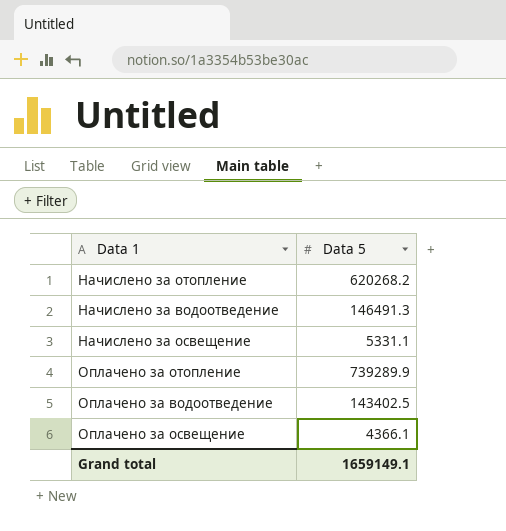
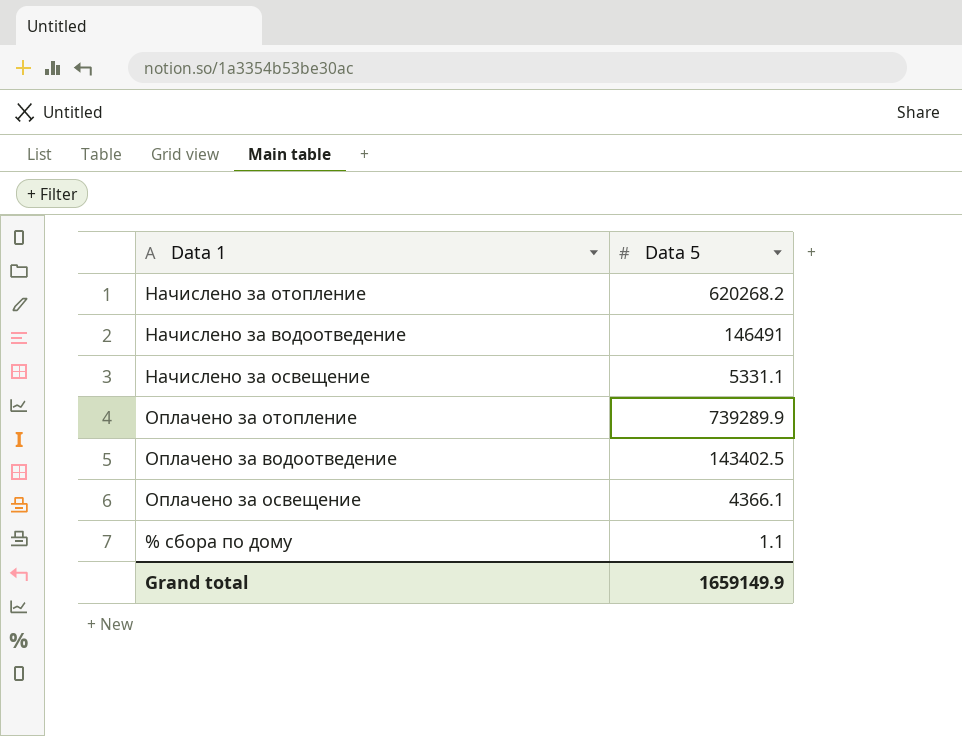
Начислено за водоотведение | Data 5: 146491.3 -> 146491
row % сбора по дому: none -> 1.1
Grand total | Data 5: 1659149.1 -> 1659149.9

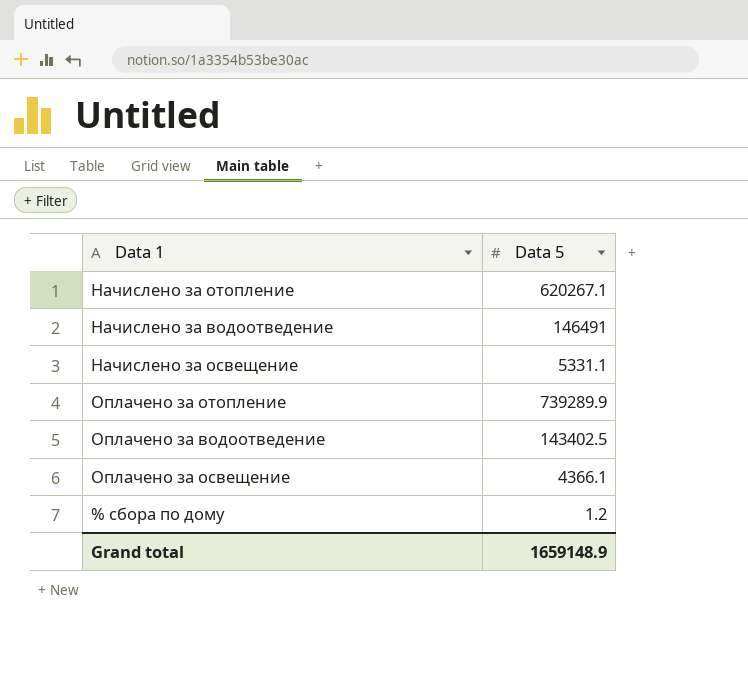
Начислено за отопление | Data 5: 620268.2 -> 620267.1
% сбора по дому | Data 5: 1.1 -> 1.2
Grand total | Data 5: 1659149.9 -> 1659148.9

